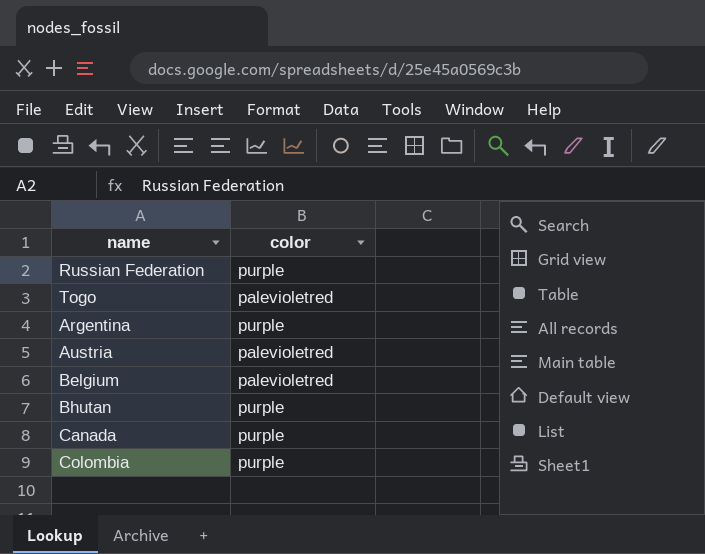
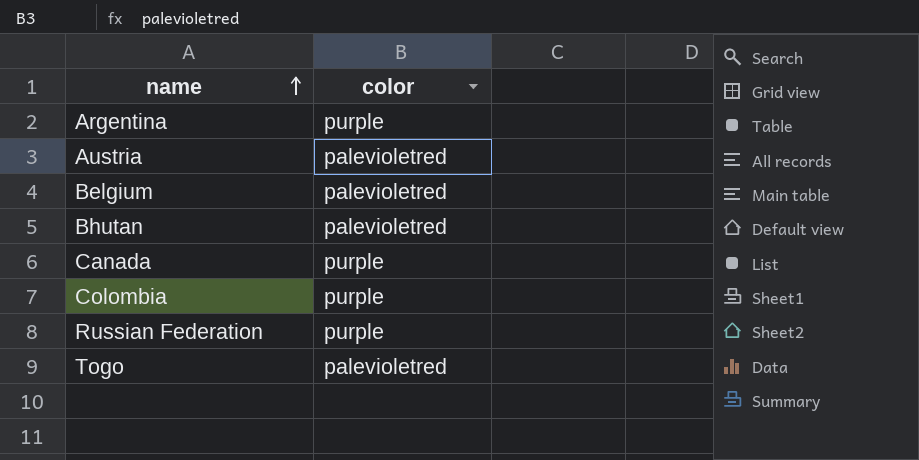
row order: none -> name ascending
Bhutan | color: purple -> palevioletred

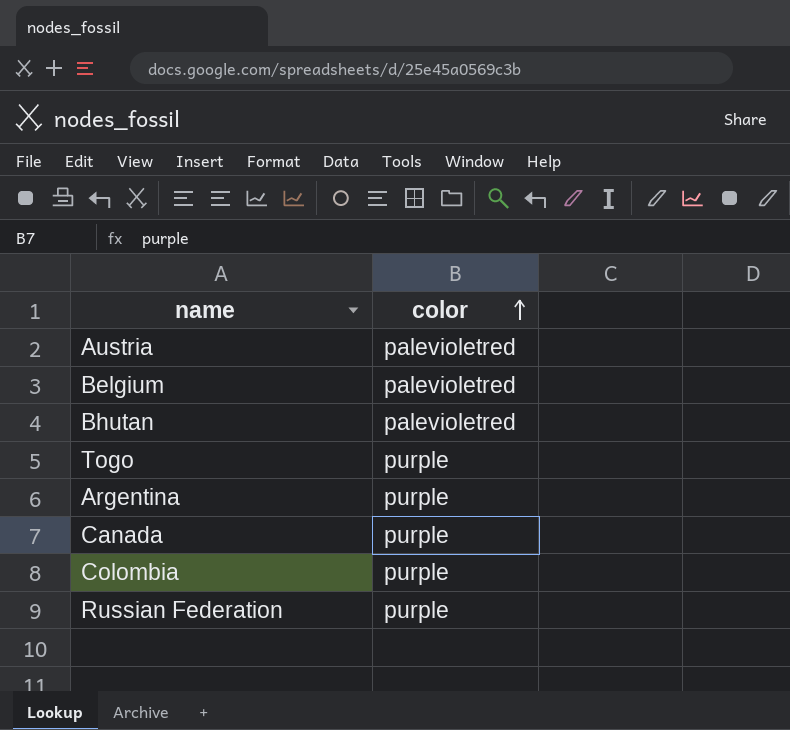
row order: name ascending -> color ascending
Togo | color: palevioletred -> purple

